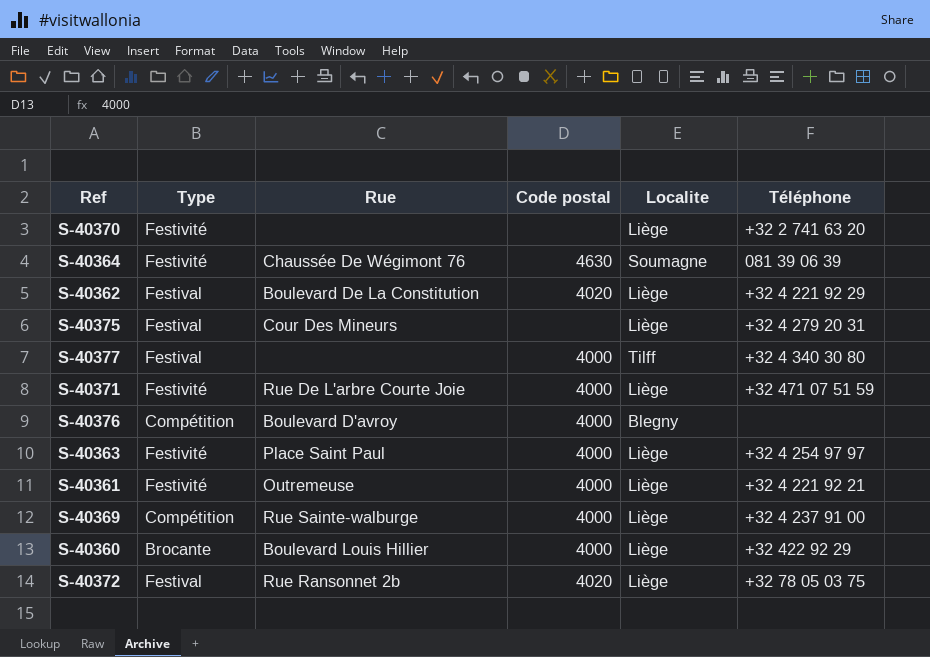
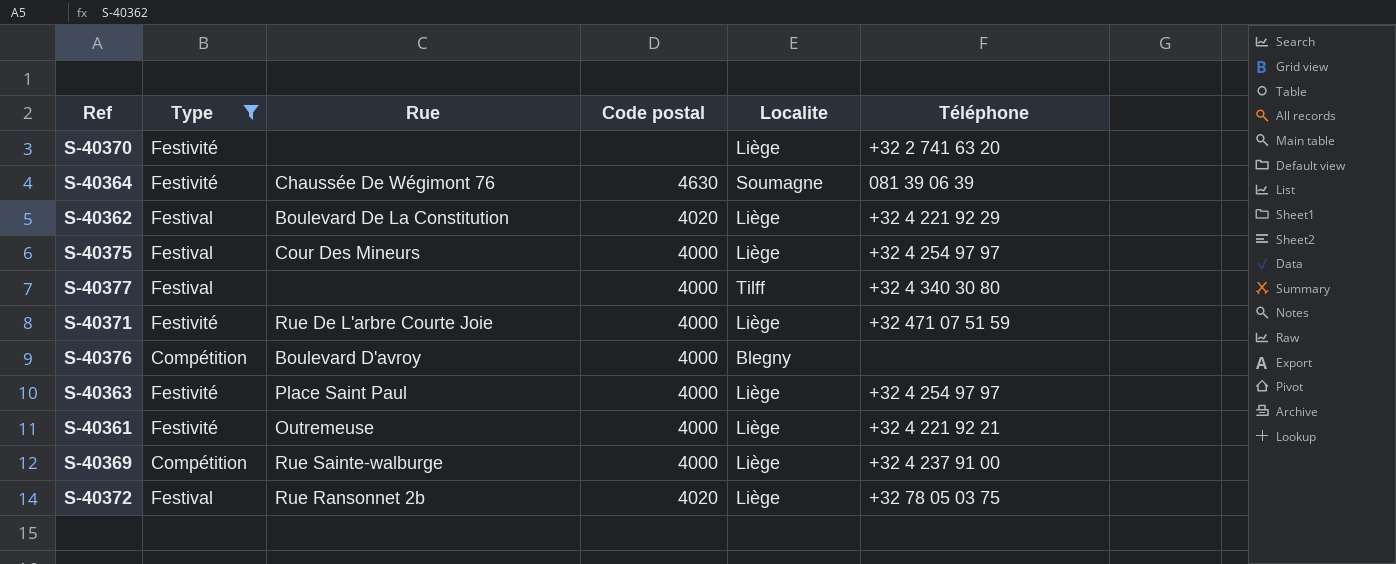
filter: none -> Type != Brocante
S-40375 | Code postal: none -> 4000
S-40375 | Téléphone: +32 4 279 20 31 -> +32 4 254 97 97

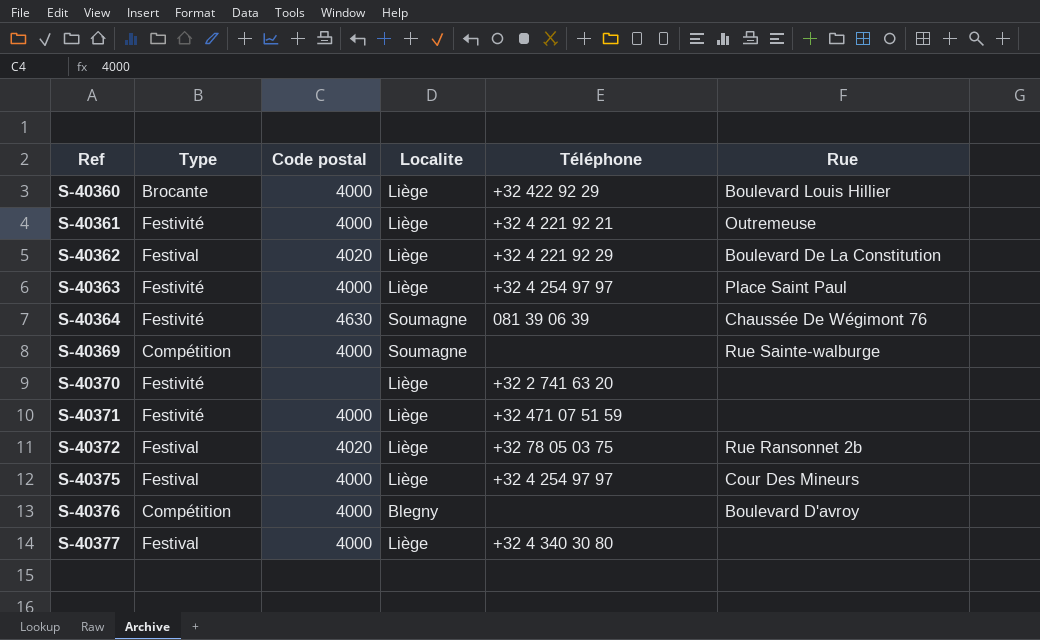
filter: Type != Brocante -> none
row order: none -> Ref ascending
column Rue | position: 3 -> 6
S-40369 | Localite: Liège -> Soumagne
S-40369 | Téléphone: +32 4 237 91 00 -> none
S-40371 | Rue: Rue De L'arbre Courte Joie -> none
S-40377 | Localite: Tilff -> Liège

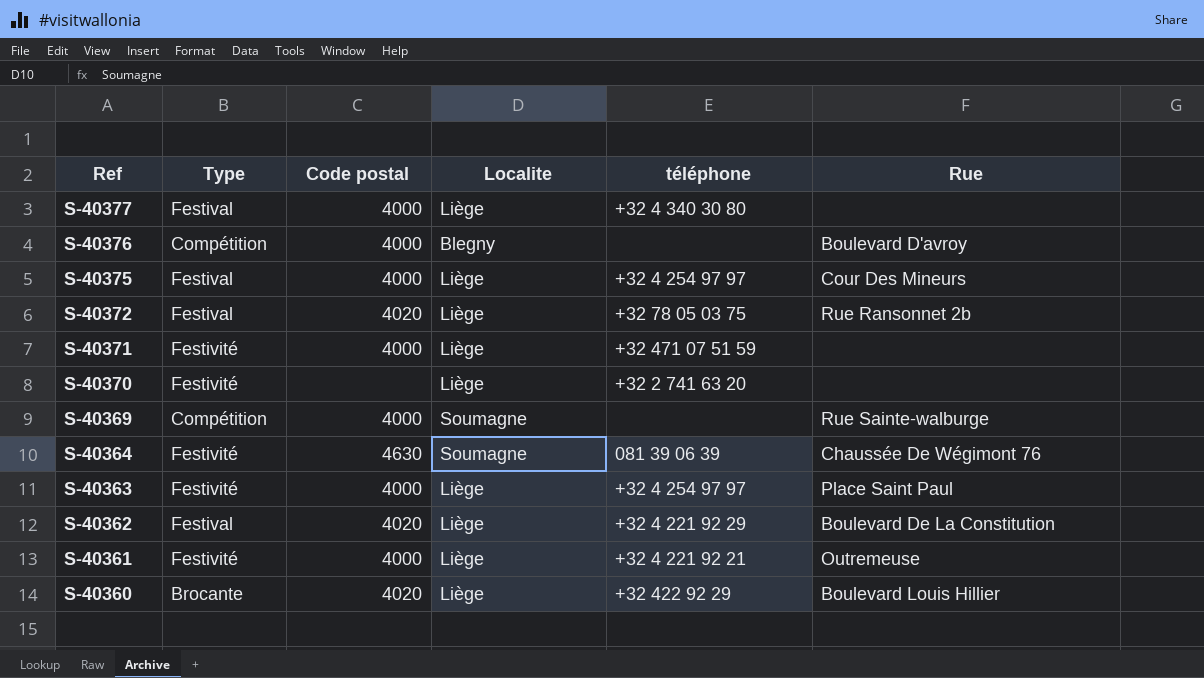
row order: Ref ascending -> Ref descending
column name: Téléphone -> téléphone
S-40360 | Code postal: 4000 -> 4020

